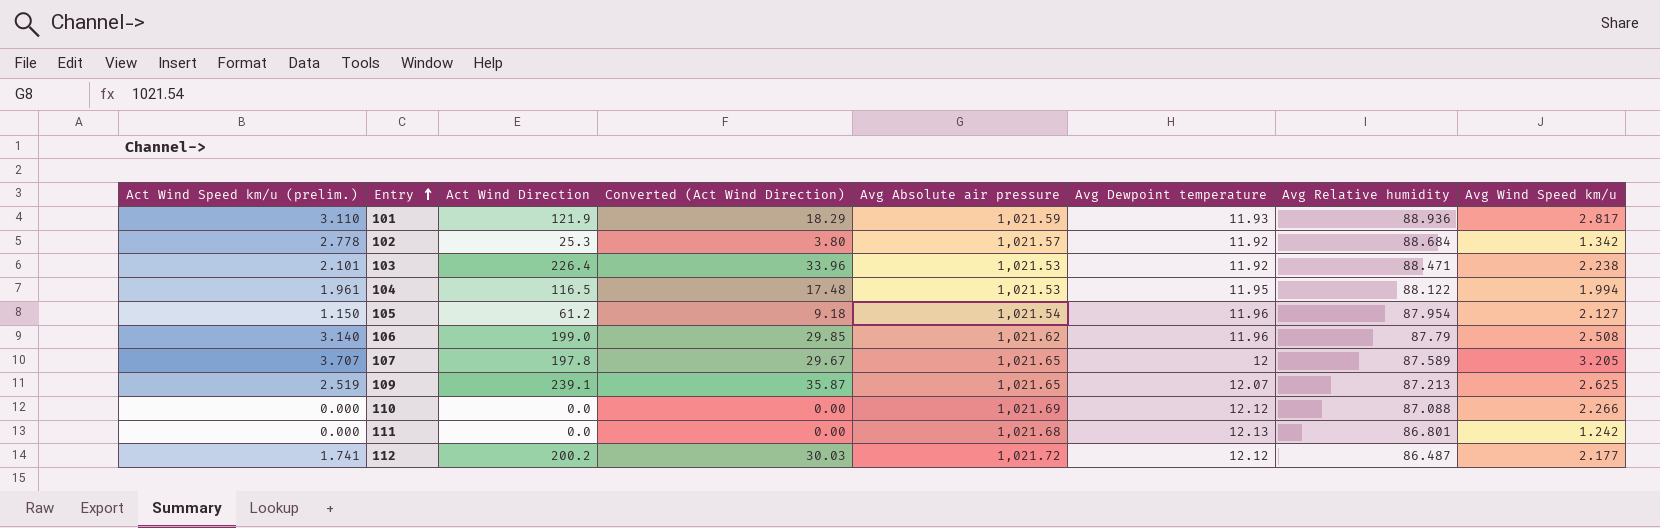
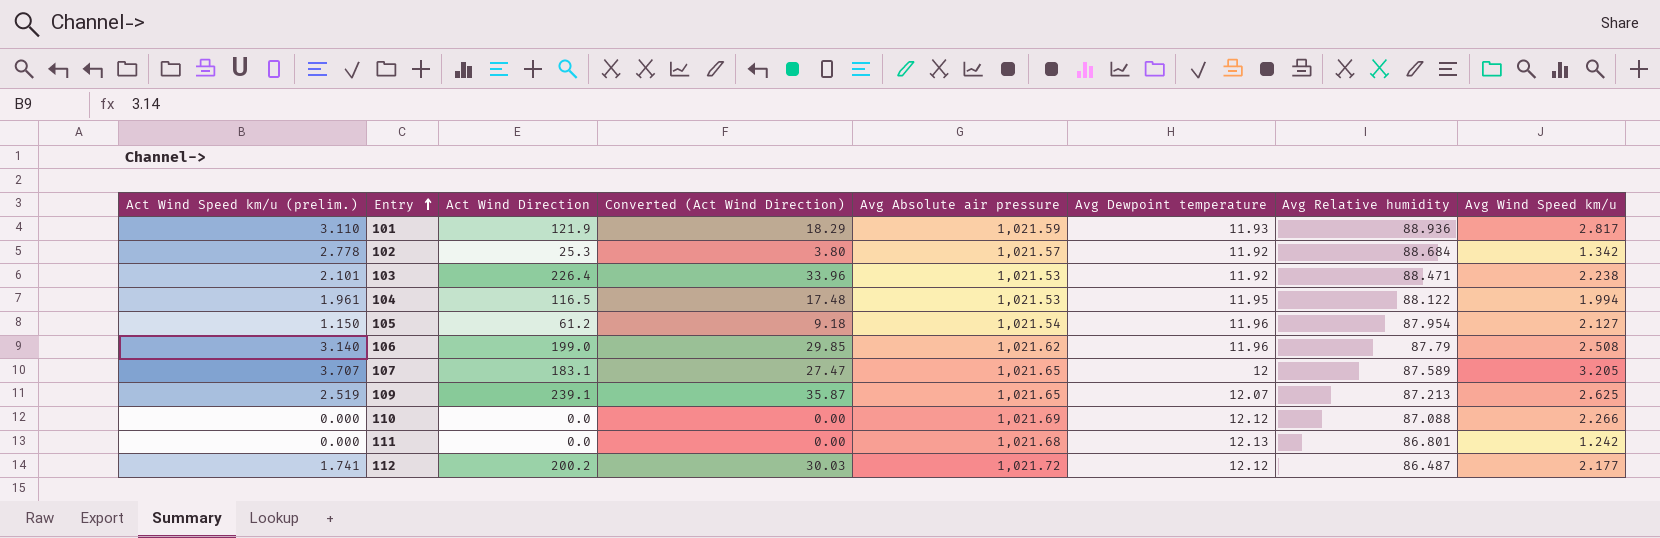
107 | Act Wind Direction: 197.8 -> 183.1
107 | Converted (Act Wind Direction): 29.67 -> 27.47

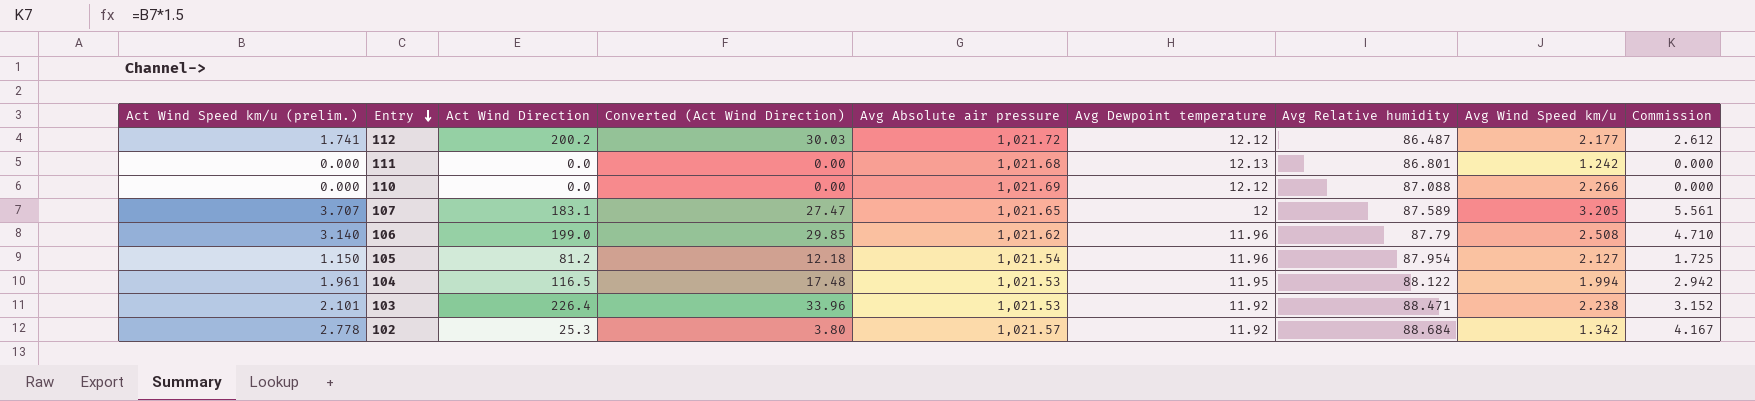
row order: Entry ascending -> Entry descending
column Commission | formula: none -> [Act Wind Speed km/u (prelim.)] * 1.5
row 101: 3.110 | 121.9 | 18.29 | 1,021.59 | 11.93 | 88.936 | 2.817 -> none
row 109: 2.519 | 239.1 | 35.87 | 1,021.65 | 12.07 | 87.213 | 2.625 -> none
105 | Act Wind Direction: 61.2 -> 81.2
105 | Converted (Act Wind Direction): 9.18 -> 12.18

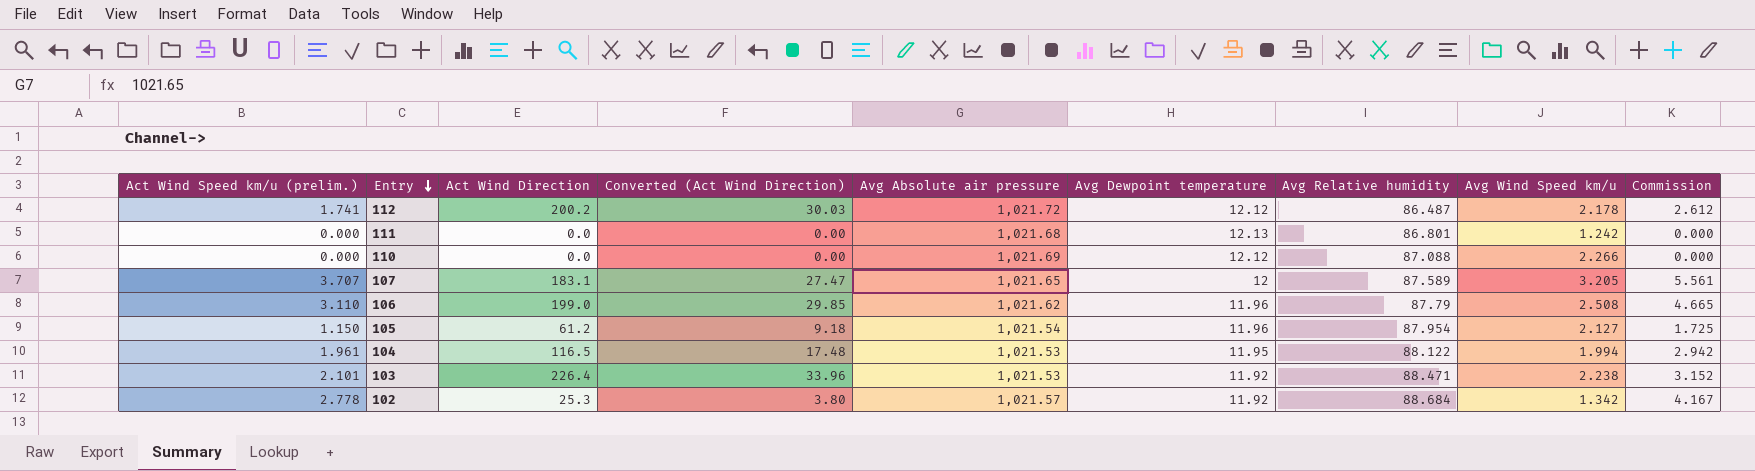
112 | Avg Wind Speed km/u: 2.177 -> 2.178
106 | Act Wind Speed km/u (prelim.): 3.140 -> 3.110
106 | Commission: 4.710 -> 4.665
105 | Act Wind Direction: 81.2 -> 61.2
105 | Converted (Act Wind Direction): 12.18 -> 9.18

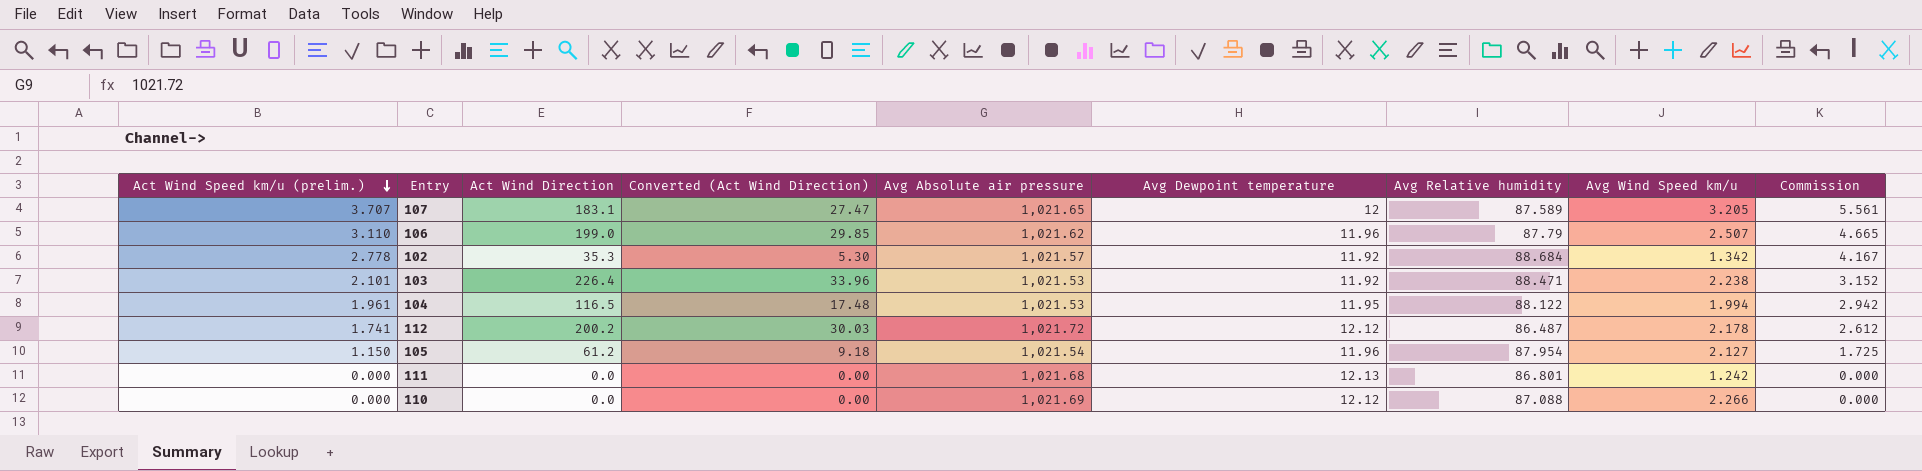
row order: Entry descending -> Act Wind Speed km/u (prelim.) descending
106 | Avg Wind Speed km/u: 2.508 -> 2.507
102 | Act Wind Direction: 25.3 -> 35.3
102 | Converted (Act Wind Direction): 3.80 -> 5.30

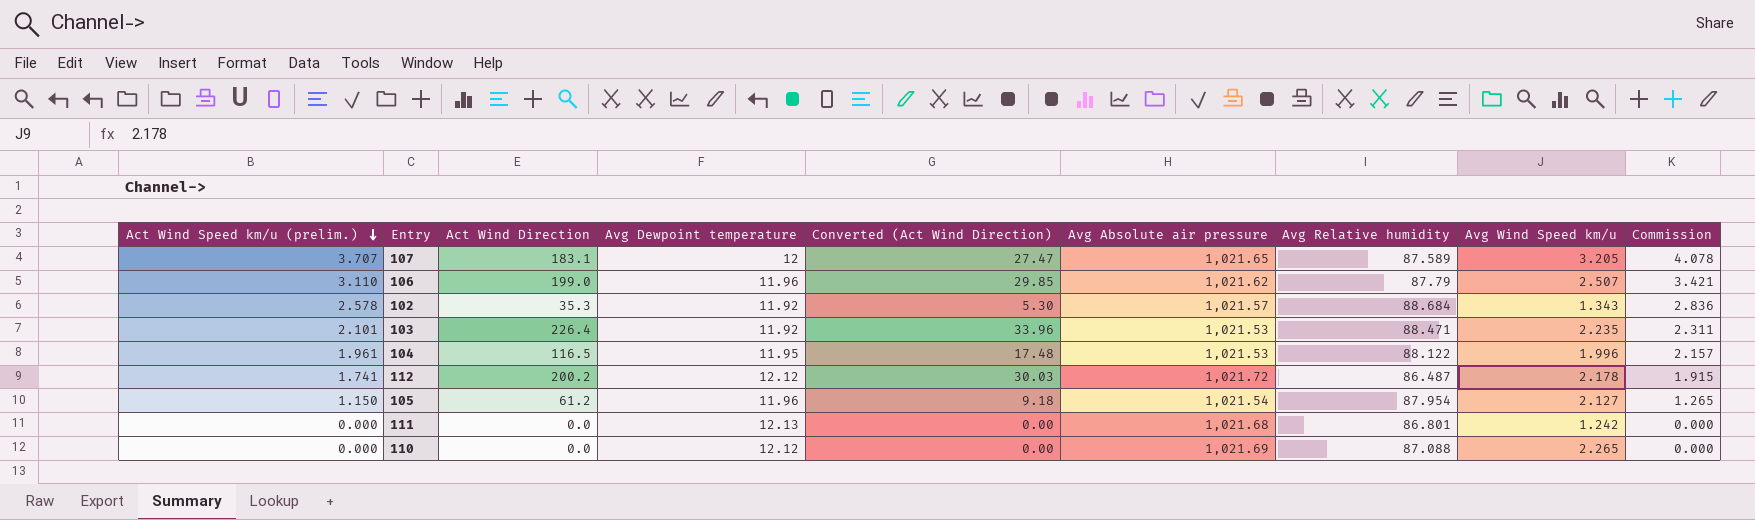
column Avg Dewpoint temperature | position: 6 -> 4
column Commission | formula: [Act Wind Speed km/u (prelim.)] * 1.5 -> [Act Wind Speed km/u (prelim.)] * 1.1
102 | Act Wind Speed km/u (prelim.): 2.778 -> 2.578
102 | Avg Wind Speed km/u: 1.342 -> 1.343
103 | Avg Wind Speed km/u: 2.238 -> 2.235
104 | Avg Wind Speed km/u: 1.994 -> 1.996
110 | Avg Wind Speed km/u: 2.266 -> 2.265

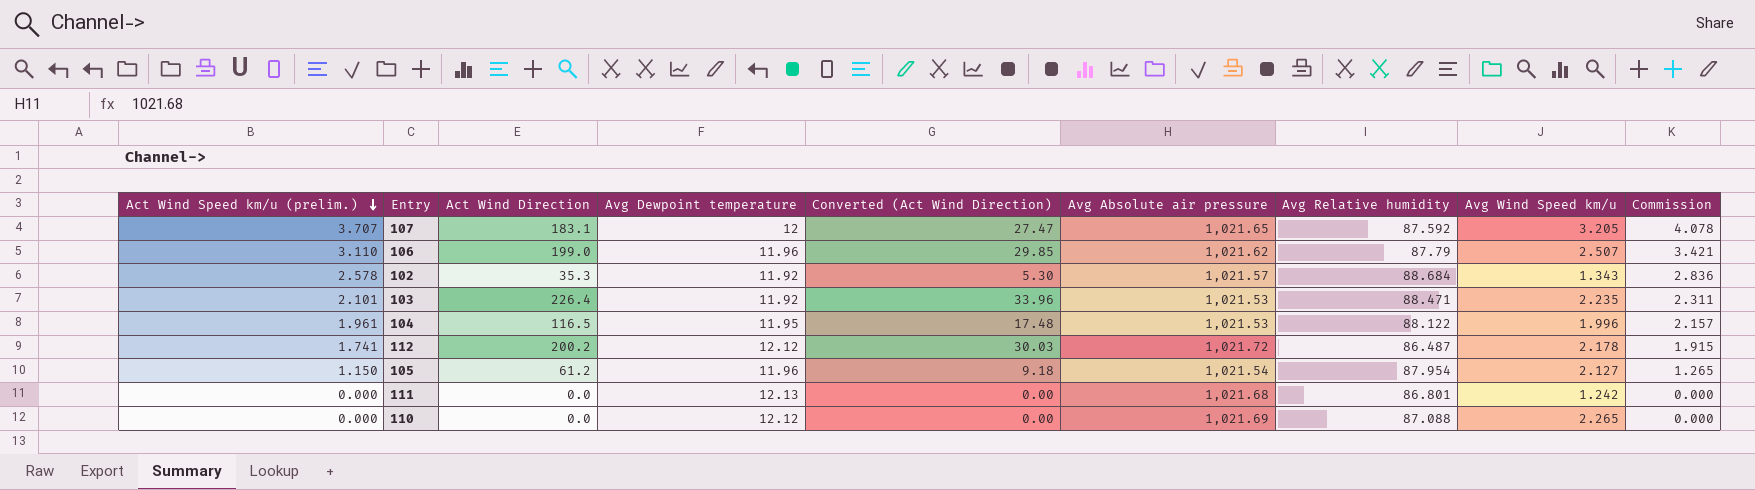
107 | Avg Relative humidity: 87.589 -> 87.592

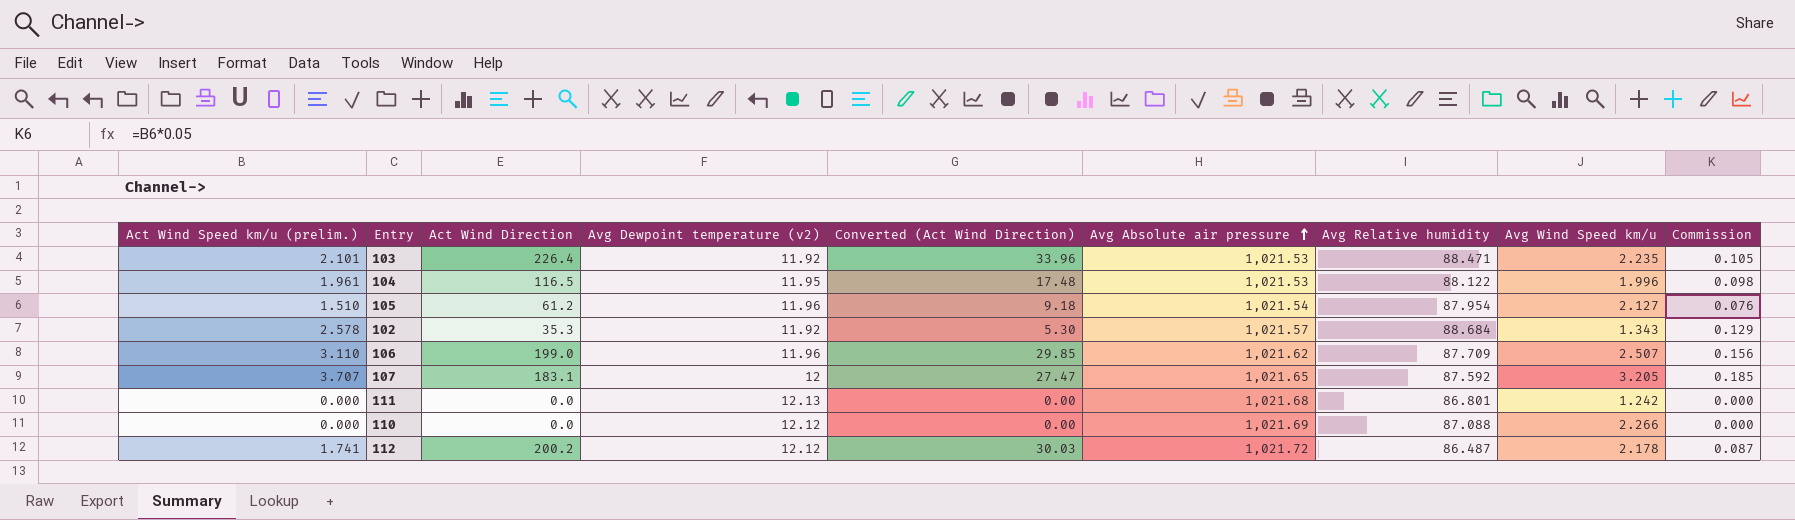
row order: Act Wind Speed km/u (prelim.) descending -> Avg Absolute air pressure ascending
column name: Avg Dewpoint temperature -> Avg Dewpoint temperature (v2)
column Commission | formula: [Act Wind Speed km/u (prelim.)] * 1.1 -> [Act Wind Speed km/u (prelim.)] * 0.05
105 | Act Wind Speed km/u (prelim.): 1.150 -> 1.510
106 | Avg Relative humidity: 87.79 -> 87.709
110 | Avg Wind Speed km/u: 2.265 -> 2.266

